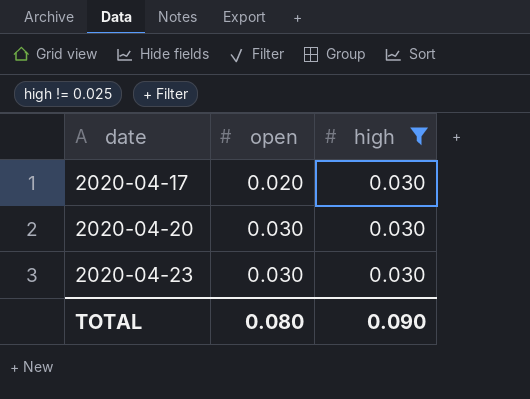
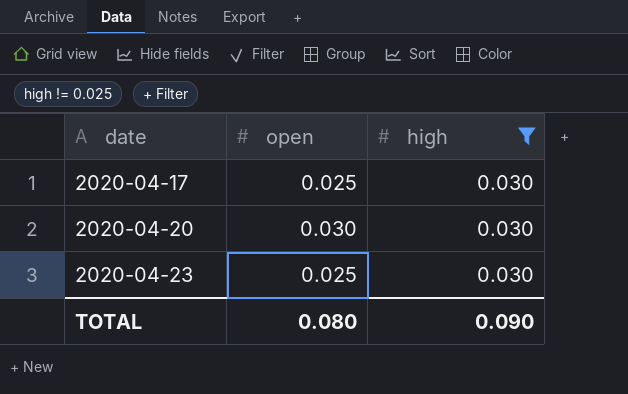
2020-04-17 | open: 0.020 -> 0.025
2020-04-23 | open: 0.030 -> 0.025

